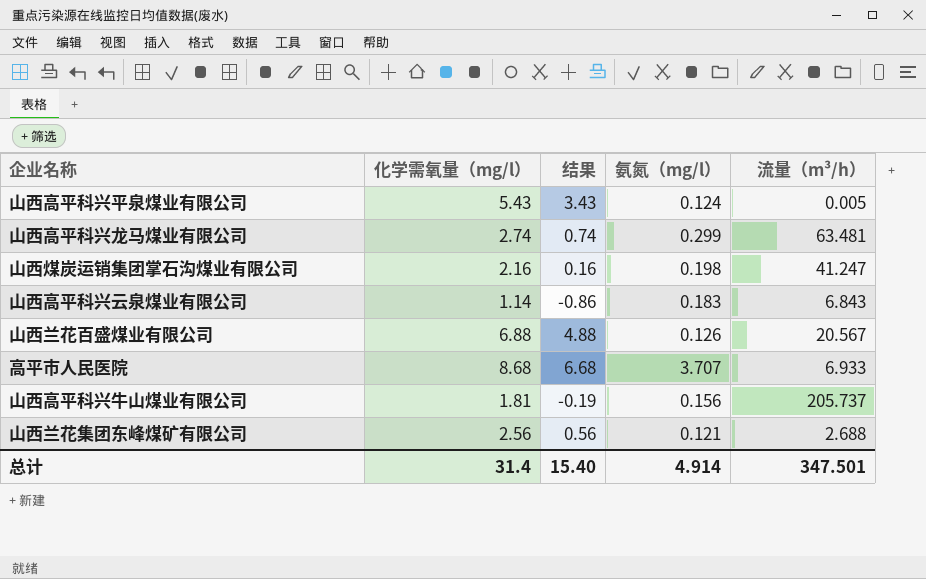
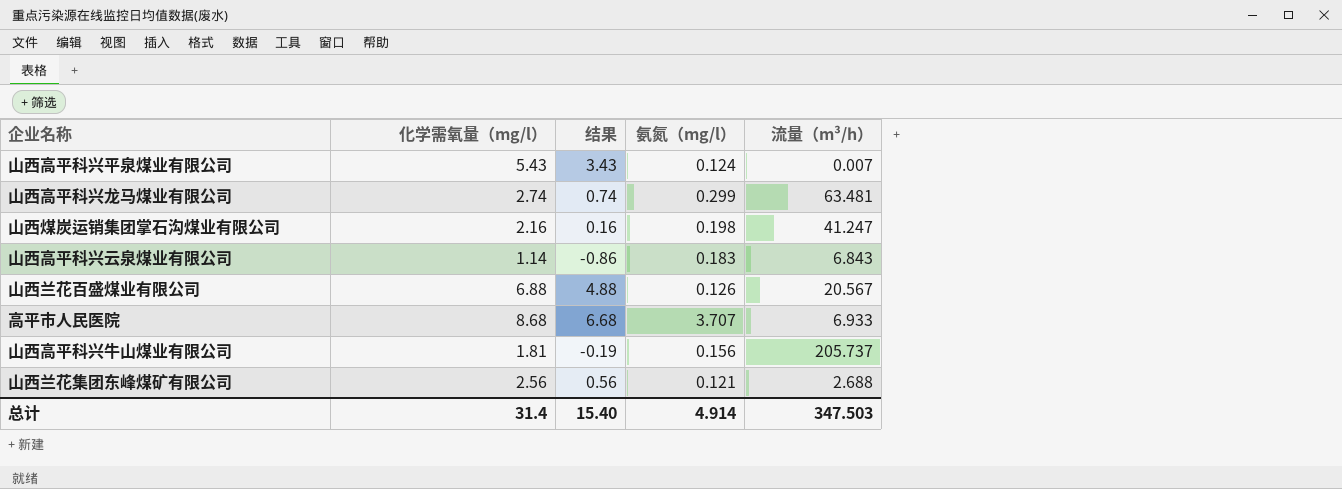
山西高平科兴平泉煤业有限公司 | 流量（m³/h）: 0.005 -> 0.007
总计 | 流量（m³/h）: 347.501 -> 347.503

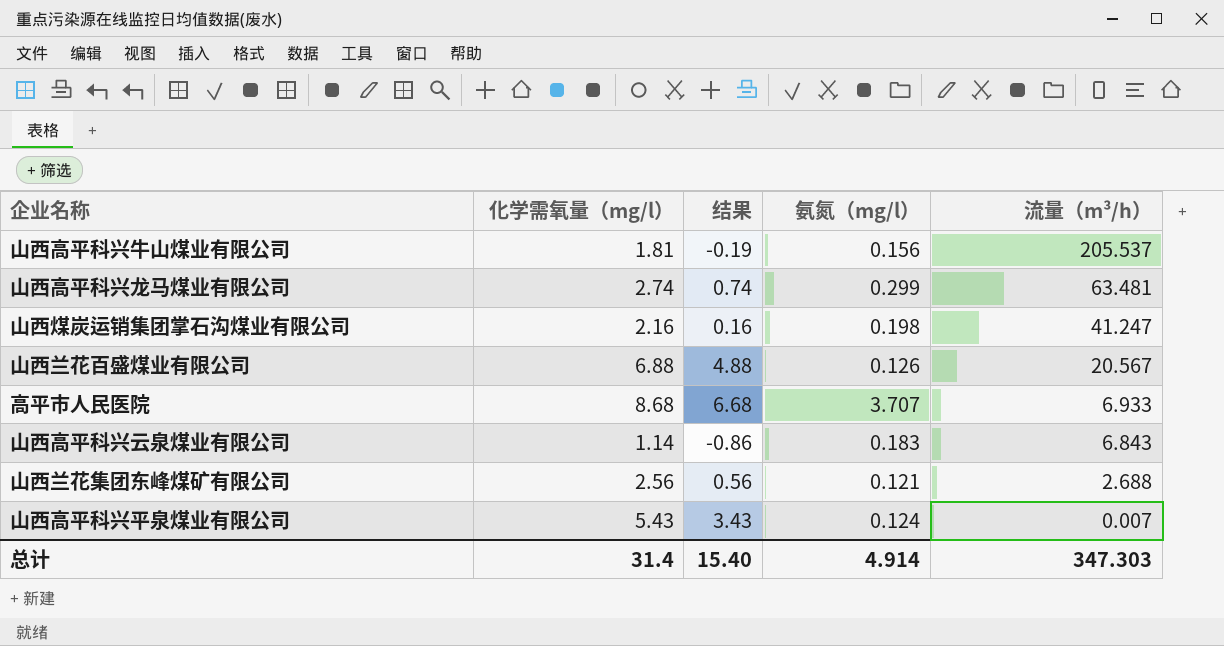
row order: none -> 流量（m³/h） descending
山西高平科兴牛山煤业有限公司 | 流量（m³/h）: 205.737 -> 205.537
总计 | 流量（m³/h）: 347.503 -> 347.303

